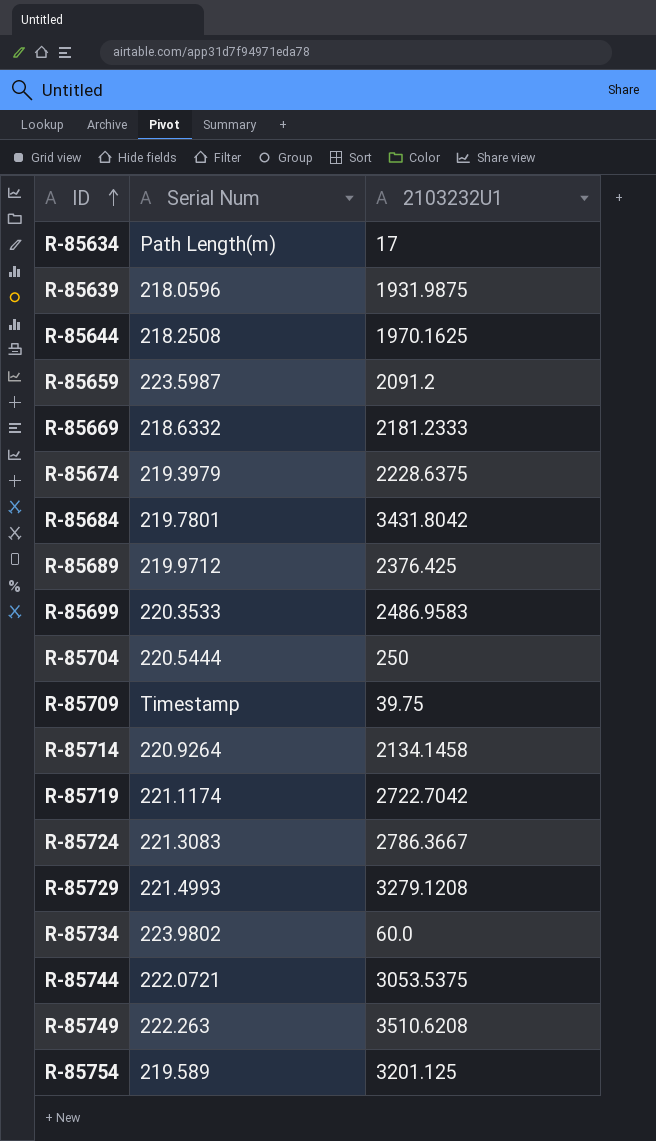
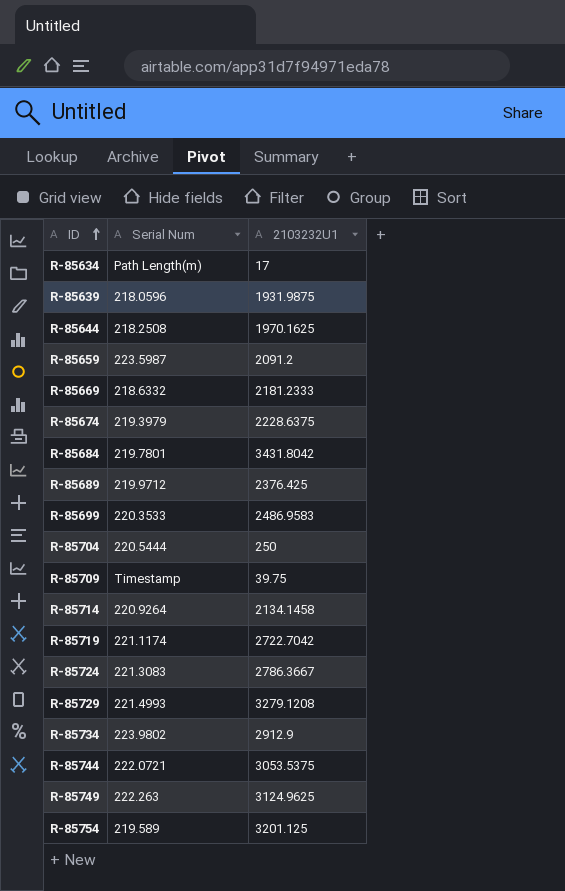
R-85734 | 2103232U1: 60.0 -> 2912.9
R-85749 | 2103232U1: 3510.6208 -> 3124.9625

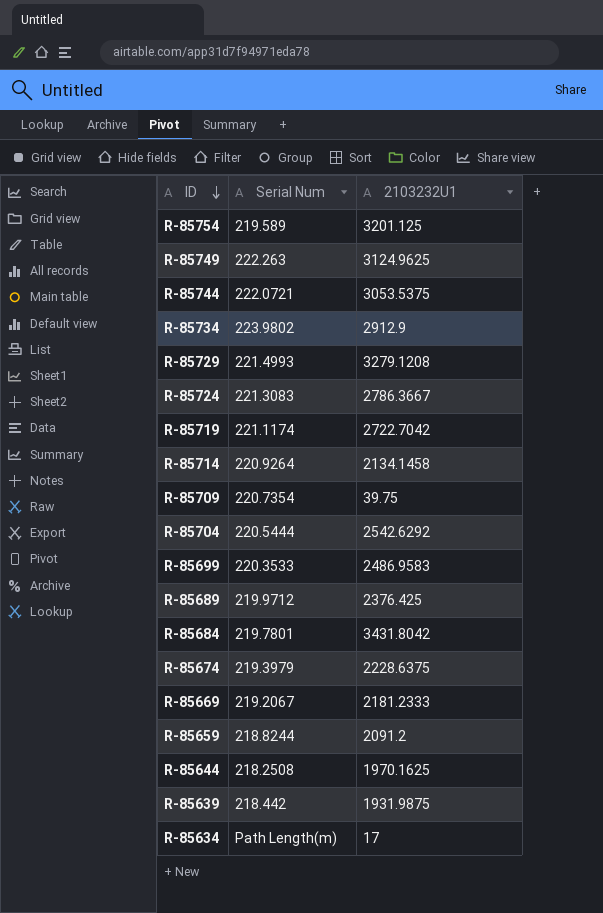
row order: ID ascending -> ID descending
R-85709 | Serial Num: Timestamp -> 220.7354
R-85704 | 2103232U1: 250 -> 2542.6292
R-85669 | Serial Num: 218.6332 -> 219.2067
R-85659 | Serial Num: 223.5987 -> 218.8244
R-85639 | Serial Num: 218.0596 -> 218.442

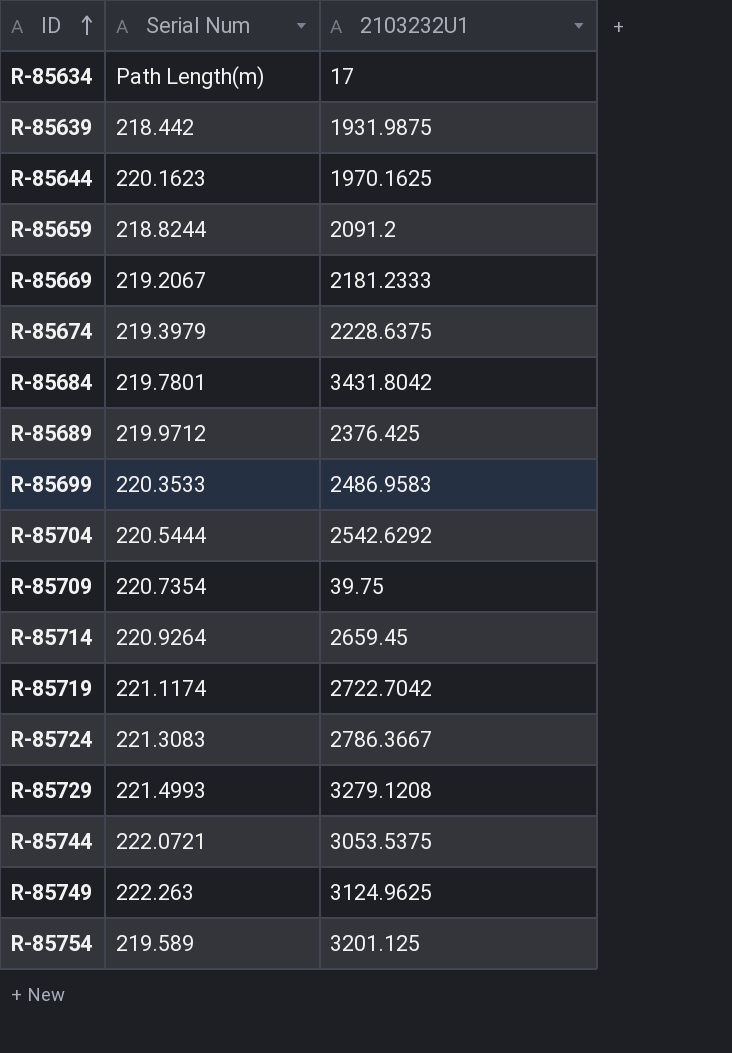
row order: ID descending -> ID ascending
row R-85734: 223.9802 | 2912.9 -> none
R-85644 | Serial Num: 218.2508 -> 220.1623
R-85714 | 2103232U1: 2134.1458 -> 2659.45

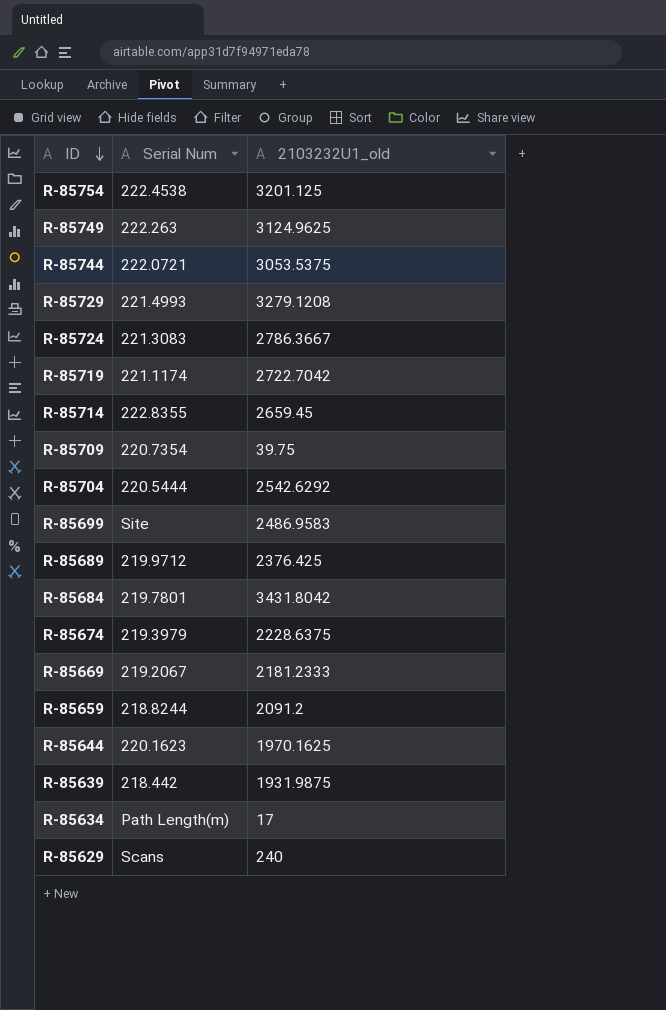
row order: ID ascending -> ID descending
column name: 2103232U1 -> 2103232U1_old
R-85754 | Serial Num: 219.589 -> 222.4538
R-85714 | Serial Num: 220.9264 -> 222.8355
R-85699 | Serial Num: 220.3533 -> Site
row R-85629: none -> Scans | 240

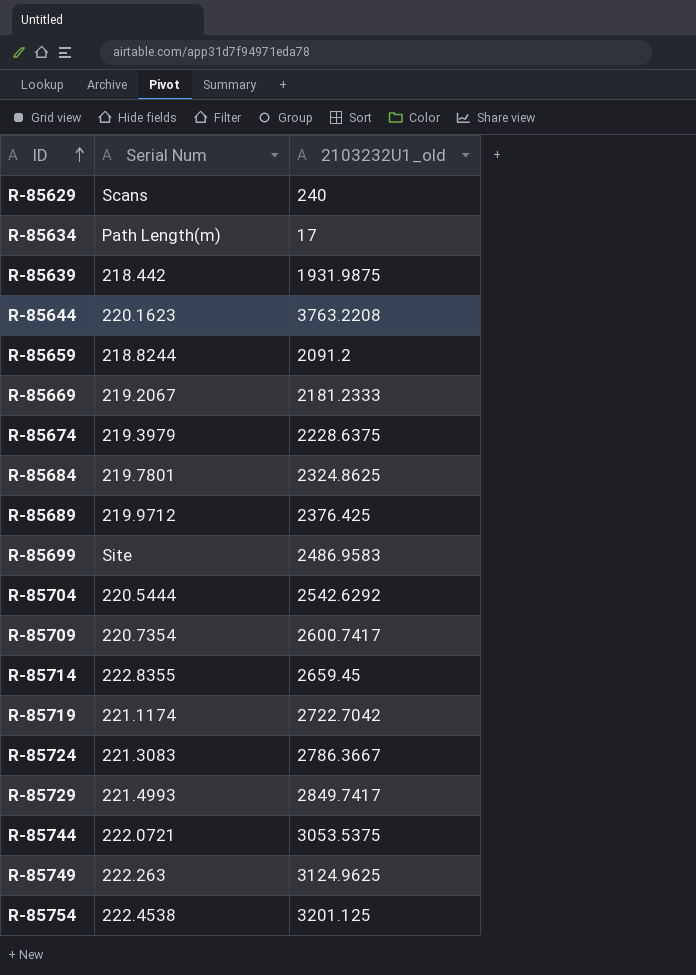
row order: ID descending -> ID ascending
R-85644 | 2103232U1_old: 1970.1625 -> 3763.2208
R-85684 | 2103232U1_old: 3431.8042 -> 2324.8625
R-85709 | 2103232U1_old: 39.75 -> 2600.7417
R-85729 | 2103232U1_old: 3279.1208 -> 2849.7417

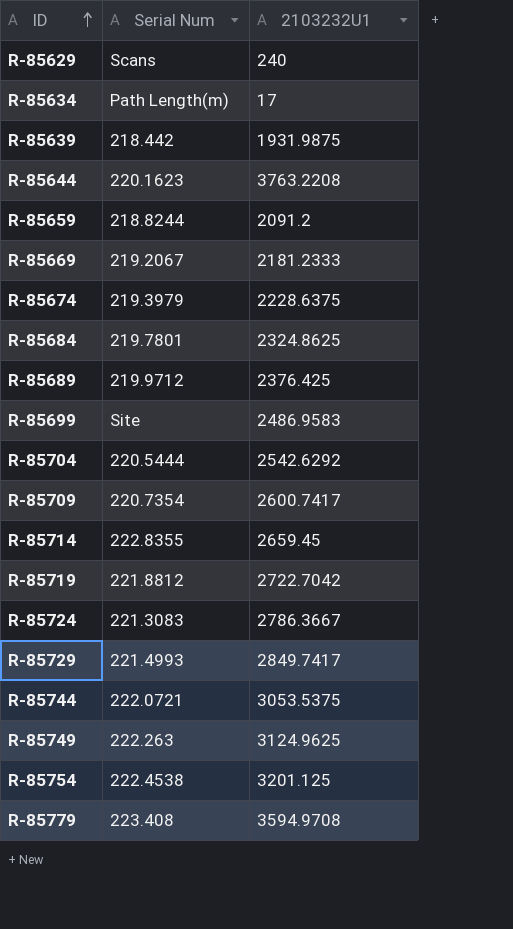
column name: 2103232U1_old -> 2103232U1
R-85719 | Serial Num: 221.1174 -> 221.8812
row R-85779: none -> 223.408 | 3594.9708

